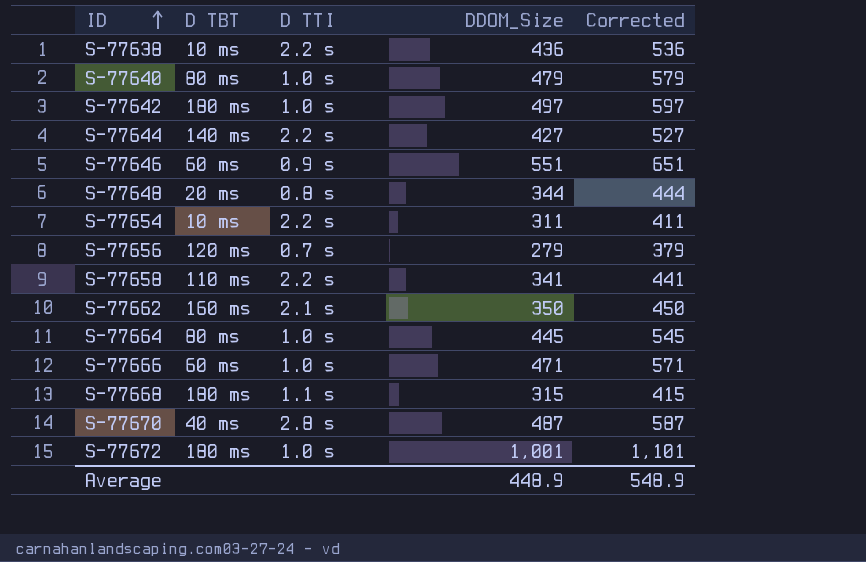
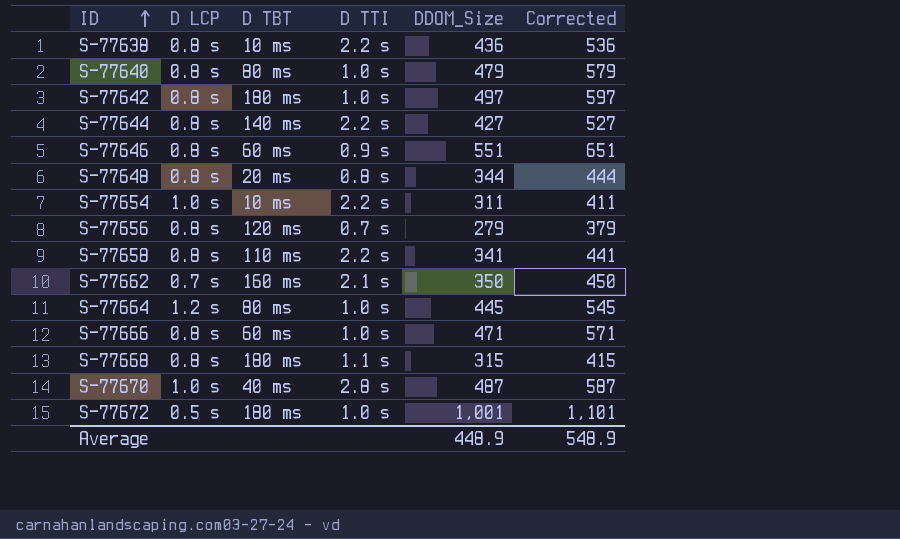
column D LCP | position: none -> 2

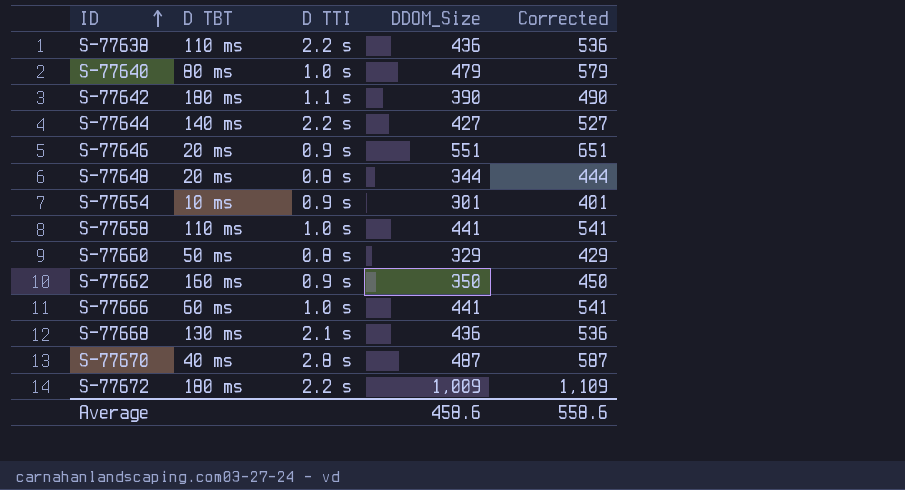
column D LCP | position: 2 -> none
row S-77656: 0.8 s | 120 ms | 0.7 s | 279 | 379 -> none
row S-77664: 1.2 s | 80 ms | 1.0 s | 445 | 545 -> none
S-77638 | D TBT: 10 ms -> 110 ms
S-77642 | D TTI: 1.0 s -> 1.1 s
S-77642 | DDOM_Size: 497 -> 390
S-77642 | Corrected: 597 -> 490
S-77646 | D TBT: 60 ms -> 20 ms
S-77654 | D TTI: 2.2 s -> 0.9 s
S-77654 | DDOM_Size: 311 -> 301
S-77654 | Corrected: 411 -> 401
S-77658 | D TTI: 2.2 s -> 1.0 s
S-77658 | DDOM_Size: 341 -> 441
S-77658 | Corrected: 441 -> 541
row S-77660: none -> 50 ms | 0.8 s | 329 | 429
S-77662 | D TTI: 2.1 s -> 0.9 s
S-77666 | DDOM_Size: 471 -> 441
S-77666 | Corrected: 571 -> 541
S-77668 | D TBT: 180 ms -> 130 ms
S-77668 | D TTI: 1.1 s -> 2.1 s
S-77668 | DDOM_Size: 315 -> 436
S-77668 | Corrected: 415 -> 536
S-77672 | D TTI: 1.0 s -> 2.2 s
S-77672 | DDOM_Size: 1,001 -> 1,009
S-77672 | Corrected: 1,101 -> 1,109
Average | DDOM_Size: 448.9 -> 458.6
Average | Corrected: 548.9 -> 558.6

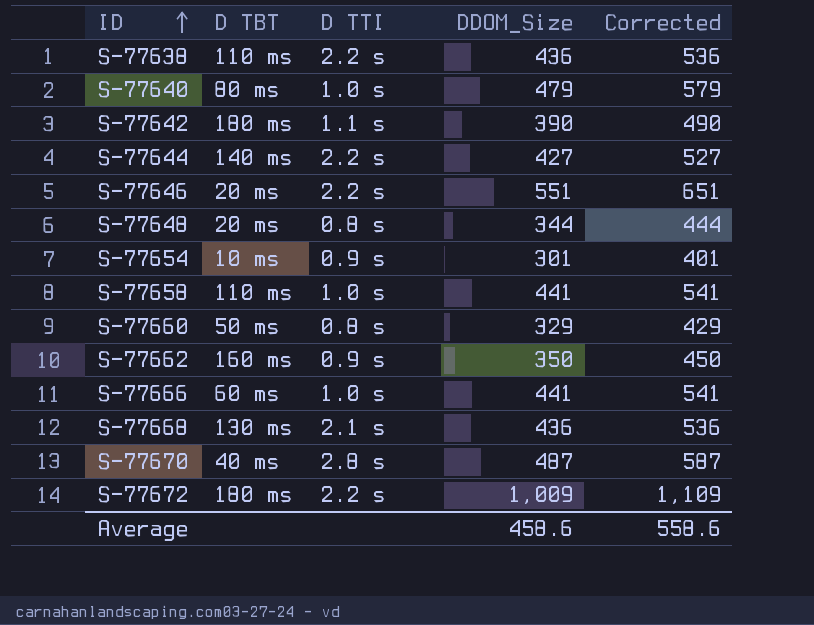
S-77646 | D TTI: 0.9 s -> 2.2 s

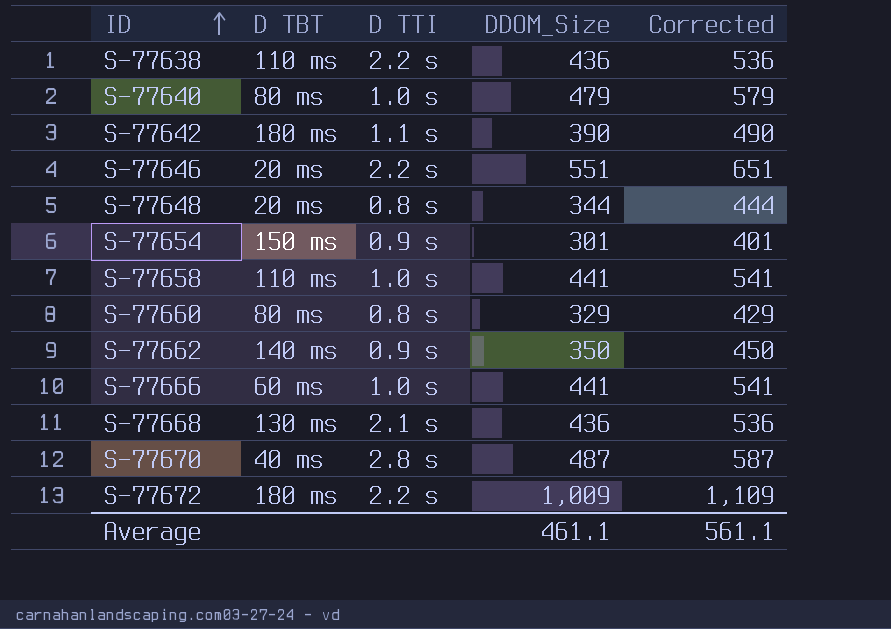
row S-77644: 140 ms | 2.2 s | 427 | 527 -> none
S-77654 | D TBT: 10 ms -> 150 ms
S-77660 | D TBT: 50 ms -> 80 ms
S-77662 | D TBT: 160 ms -> 140 ms
Average | DDOM_Size: 458.6 -> 461.1
Average | Corrected: 558.6 -> 561.1

